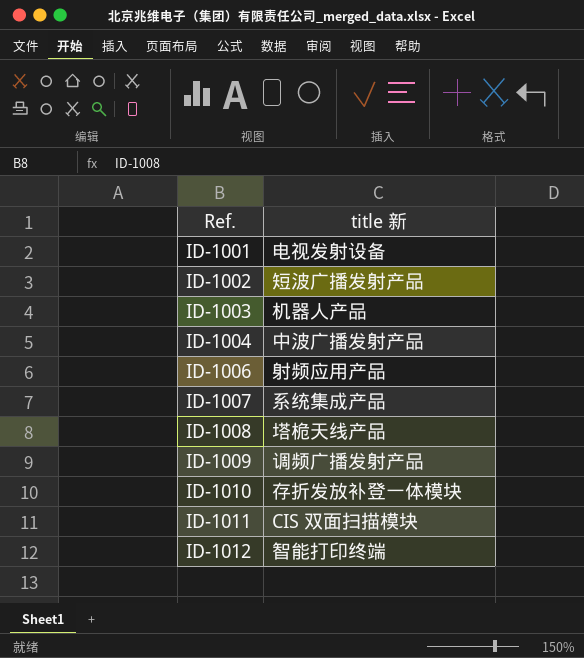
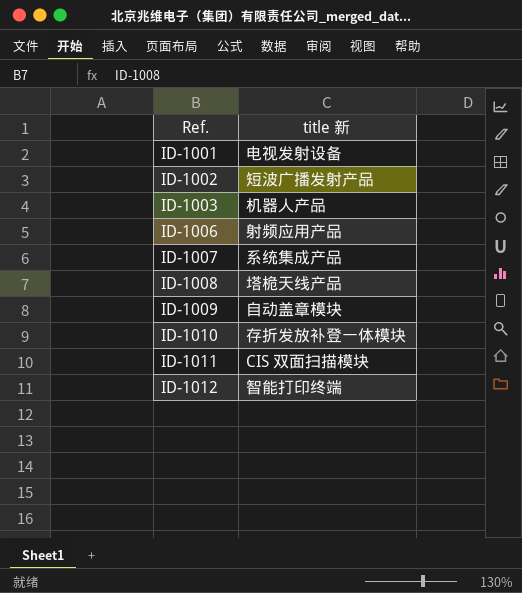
row ID-1004: 中波广播发射产品 -> none
ID-1009 | title 新: 调频广播发射产品 -> 自动盖章模块

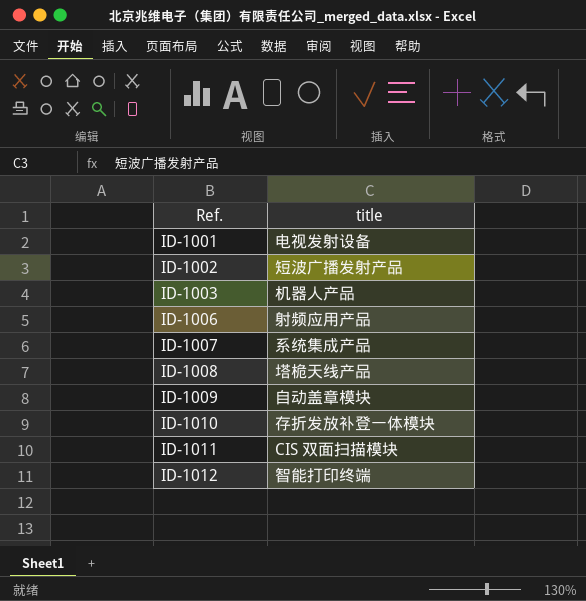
column name: title 新 -> title

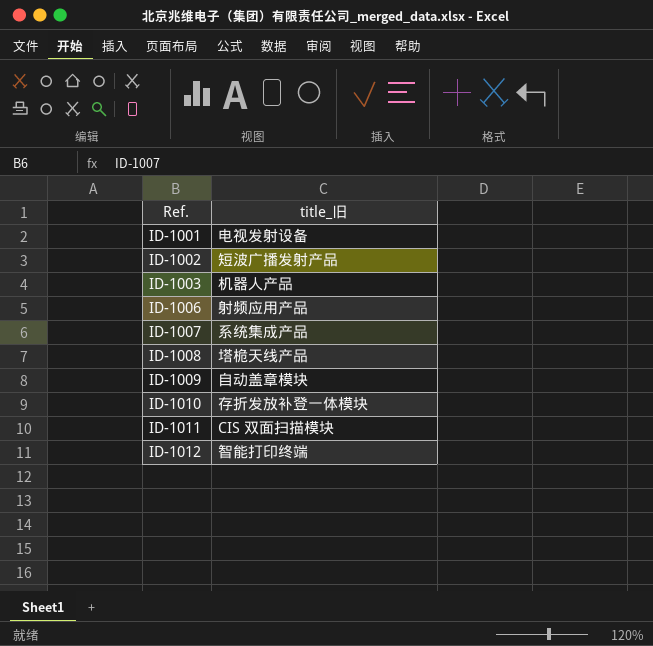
column name: title -> title_旧

